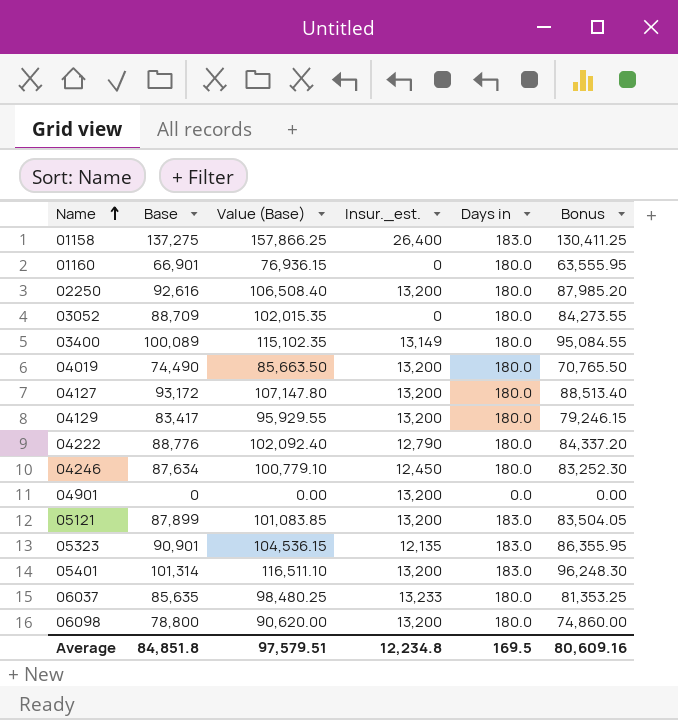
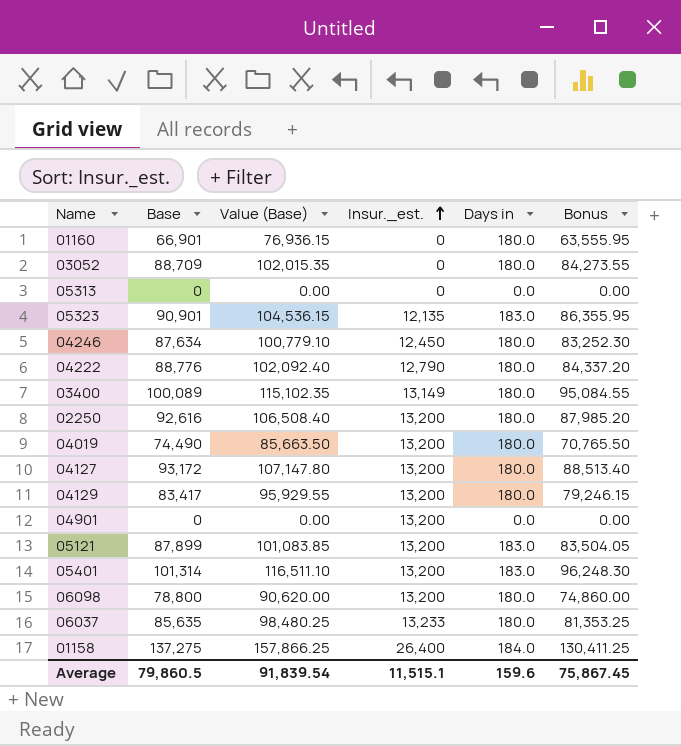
row order: Name ascending -> Insur._est. ascending
row 05313: none -> 0 | 0.00 | 0 | 0.0 | 0.00
01158 | Days in: 183.0 -> 184.0
Average | Base: 84,851.8 -> 79,860.5
Average | Value (Base): 97,579.51 -> 91,839.54
Average | Insur._est.: 12,234.8 -> 11,515.1
Average | Days in: 169.5 -> 159.6
Average | Bonus: 80,609.16 -> 75,867.45

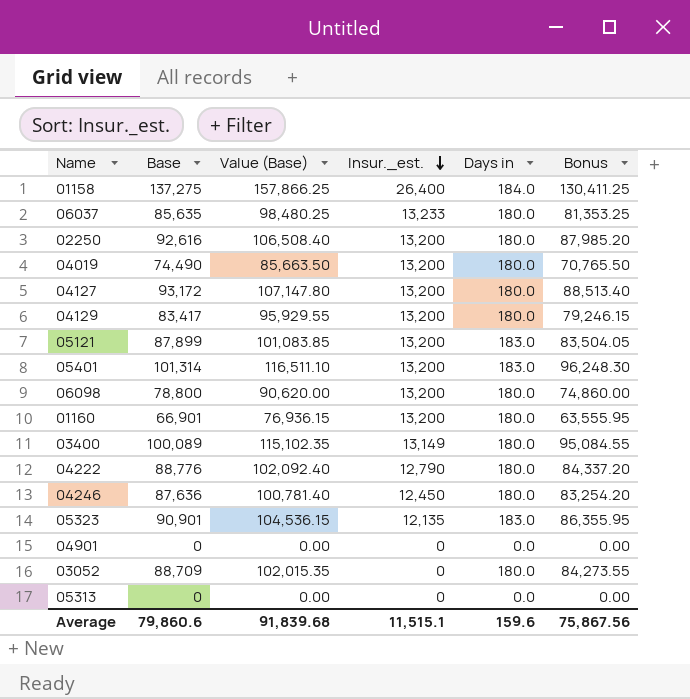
row order: Insur._est. ascending -> Insur._est. descending
01160 | Insur._est.: 0 -> 13,200
04246 | Base: 87,634 -> 87,636
04246 | Value (Base): 100,779.10 -> 100,781.40
04246 | Bonus: 83,252.30 -> 83,254.20
04901 | Insur._est.: 13,200 -> 0
Average | Base: 79,860.5 -> 79,860.6
Average | Value (Base): 91,839.54 -> 91,839.68
Average | Bonus: 75,867.45 -> 75,867.56

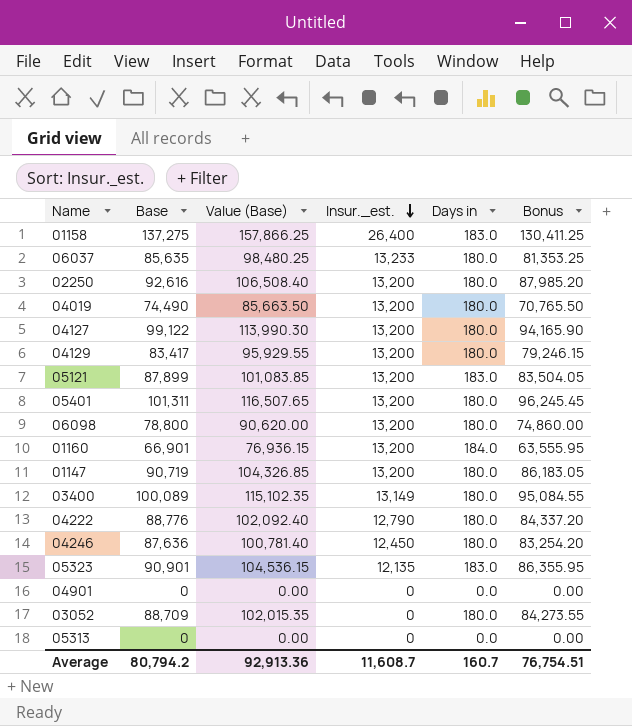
01158 | Days in: 184.0 -> 183.0
04127 | Base: 93,172 -> 99,122
04127 | Value (Base): 107,147.80 -> 113,990.30
04127 | Bonus: 88,513.40 -> 94,165.90
05401 | Base: 101,314 -> 101,311
05401 | Value (Base): 116,511.10 -> 116,507.65
05401 | Days in: 183.0 -> 180.0
05401 | Bonus: 96,248.30 -> 96,245.45
01160 | Days in: 180.0 -> 184.0
row 01147: none -> 90,719 | 104,326.85 | 13,200 | 180.0 | 86,183.05
Average | Base: 79,860.6 -> 80,794.2
Average | Value (Base): 91,839.68 -> 92,913.36
Average | Insur._est.: 11,515.1 -> 11,608.7
Average | Days in: 159.6 -> 160.7
Average | Bonus: 75,867.56 -> 76,754.51

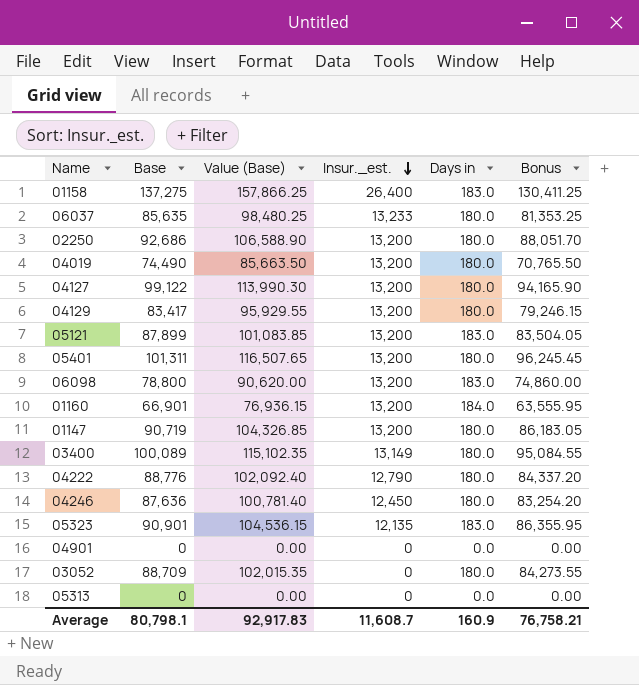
02250 | Base: 92,616 -> 92,686
02250 | Value (Base): 106,508.40 -> 106,588.90
02250 | Bonus: 87,985.20 -> 88,051.70
06098 | Days in: 180.0 -> 183.0
Average | Base: 80,794.2 -> 80,798.1
Average | Value (Base): 92,913.36 -> 92,917.83
Average | Days in: 160.7 -> 160.9
Average | Bonus: 76,754.51 -> 76,758.21

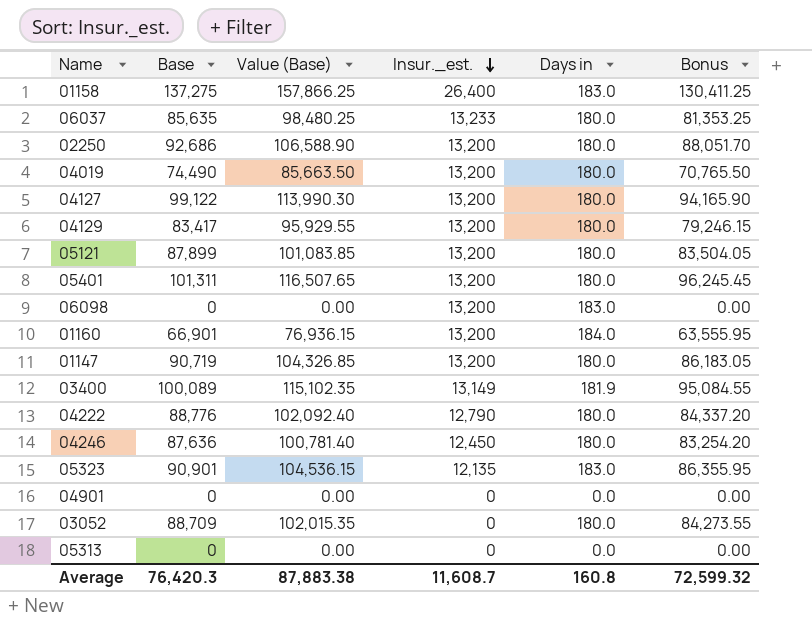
05121 | Days in: 183.0 -> 180.0
06098 | Base: 78,800 -> 0
06098 | Value (Base): 90,620.00 -> 0.00
06098 | Bonus: 74,860.00 -> 0.00
03400 | Days in: 180.0 -> 181.9
Average | Base: 80,798.1 -> 76,420.3
Average | Value (Base): 92,917.83 -> 87,883.38
Average | Days in: 160.9 -> 160.8
Average | Bonus: 76,758.21 -> 72,599.32

